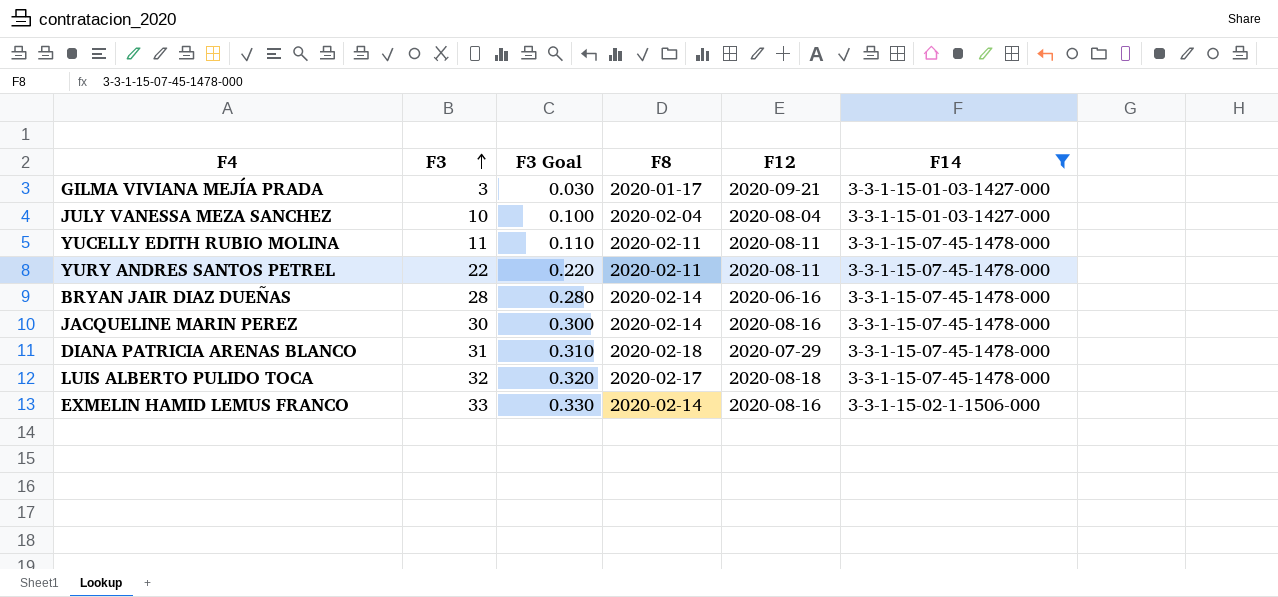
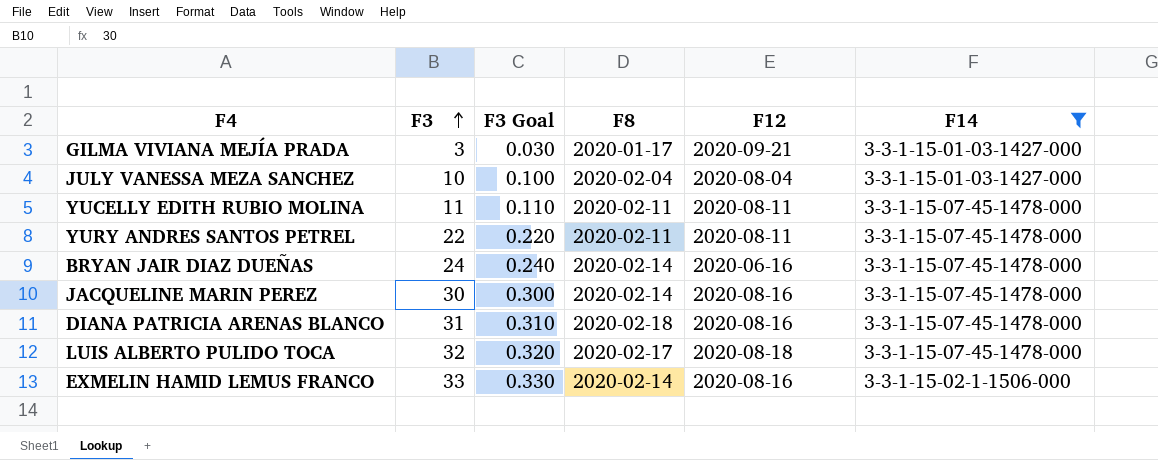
BRYAN JAIR DIAZ DUEÑAS | F3: 28 -> 24
BRYAN JAIR DIAZ DUEÑAS | F3 Goal: 0.280 -> 0.240
DIANA PATRICIA ARENAS BLANCO | F12: 2020-07-29 -> 2020-08-16

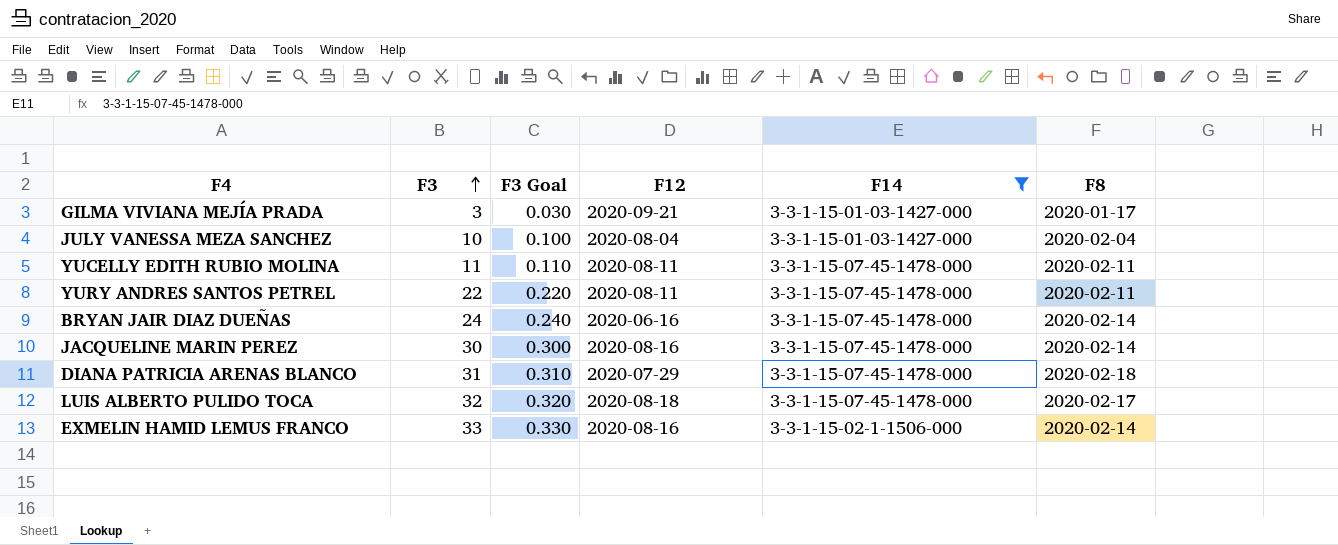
column F8 | position: 4 -> 6
DIANA PATRICIA ARENAS BLANCO | F12: 2020-08-16 -> 2020-07-29

